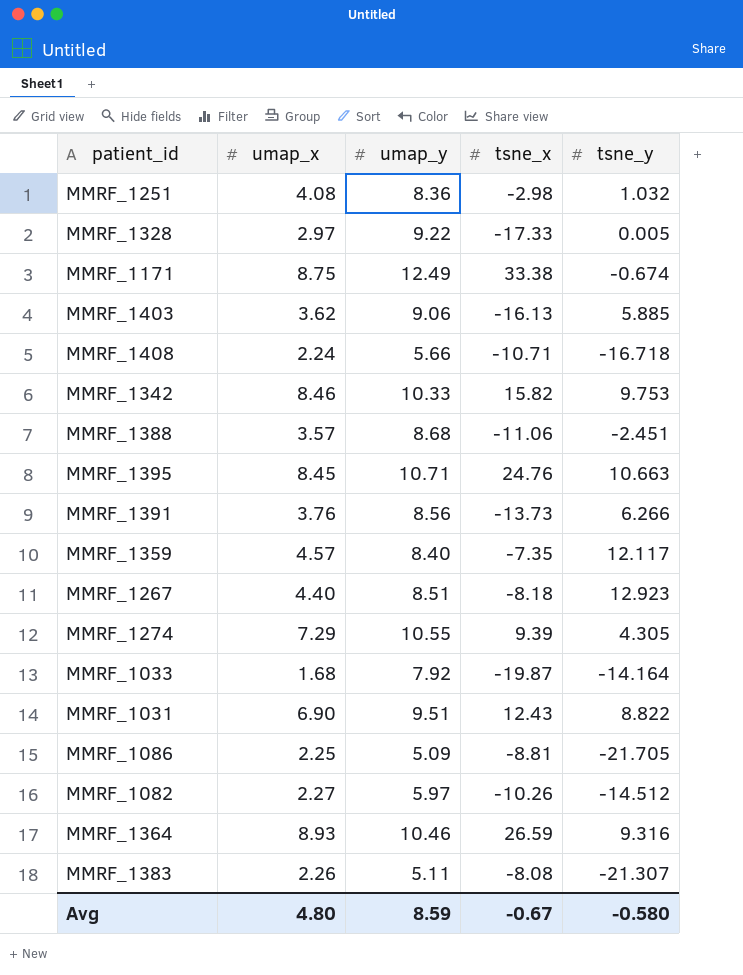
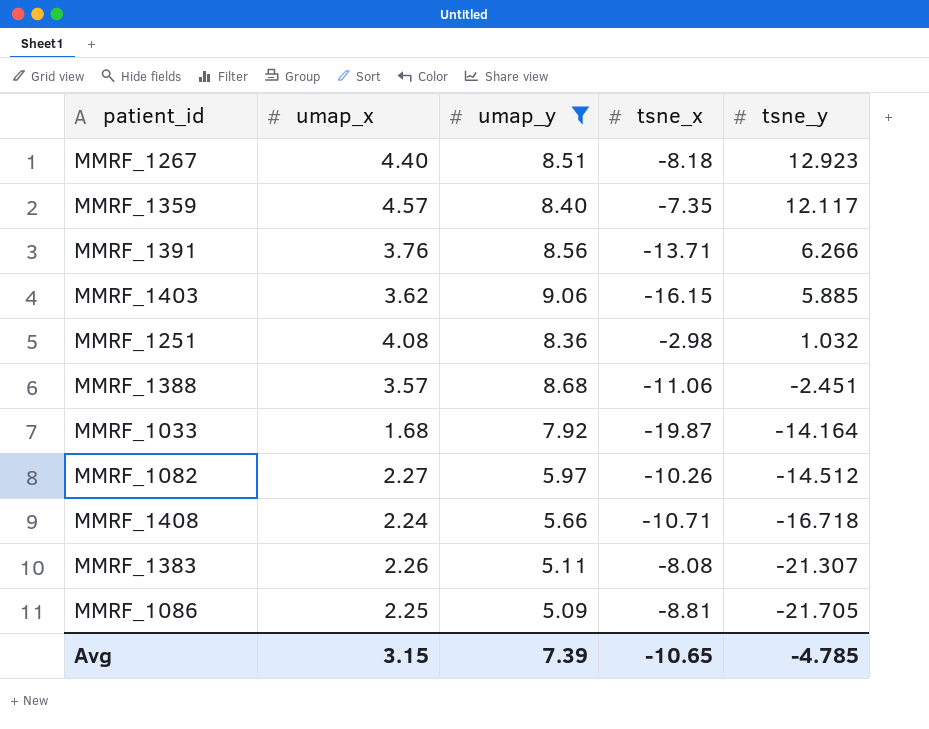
filter: none -> umap_y <= 9.06
row order: none -> tsne_y descending
MMRF_1391 | tsne_x: -13.73 -> -13.71
MMRF_1403 | tsne_x: -16.13 -> -16.15
Avg | umap_x: 4.80 -> 3.15
Avg | umap_y: 8.59 -> 7.39
Avg | tsne_x: -0.67 -> -10.65
Avg | tsne_y: -0.580 -> -4.785

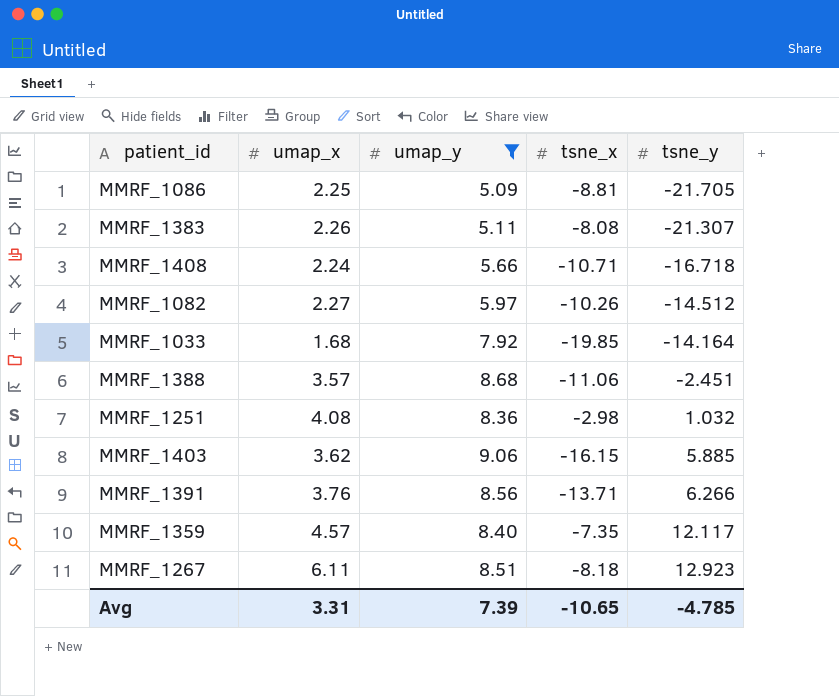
row order: tsne_y descending -> tsne_y ascending
MMRF_1033 | tsne_x: -19.87 -> -19.85
MMRF_1267 | umap_x: 4.40 -> 6.11
Avg | umap_x: 3.15 -> 3.31

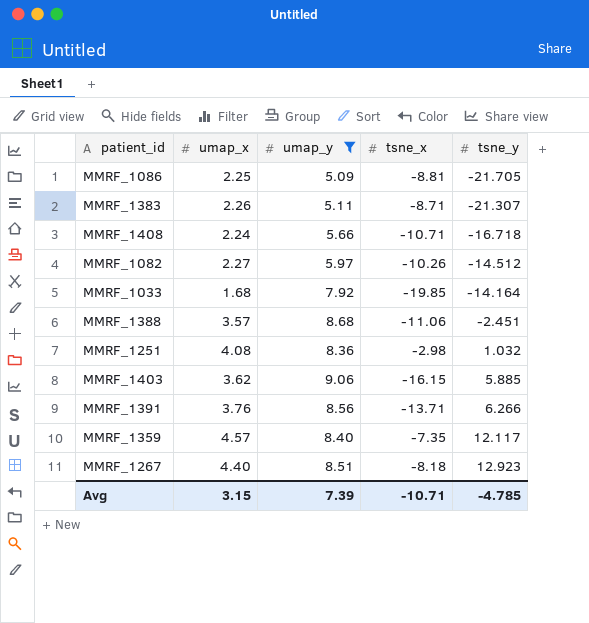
MMRF_1383 | tsne_x: -8.08 -> -8.71
MMRF_1267 | umap_x: 6.11 -> 4.40
Avg | umap_x: 3.31 -> 3.15
Avg | tsne_x: -10.65 -> -10.71

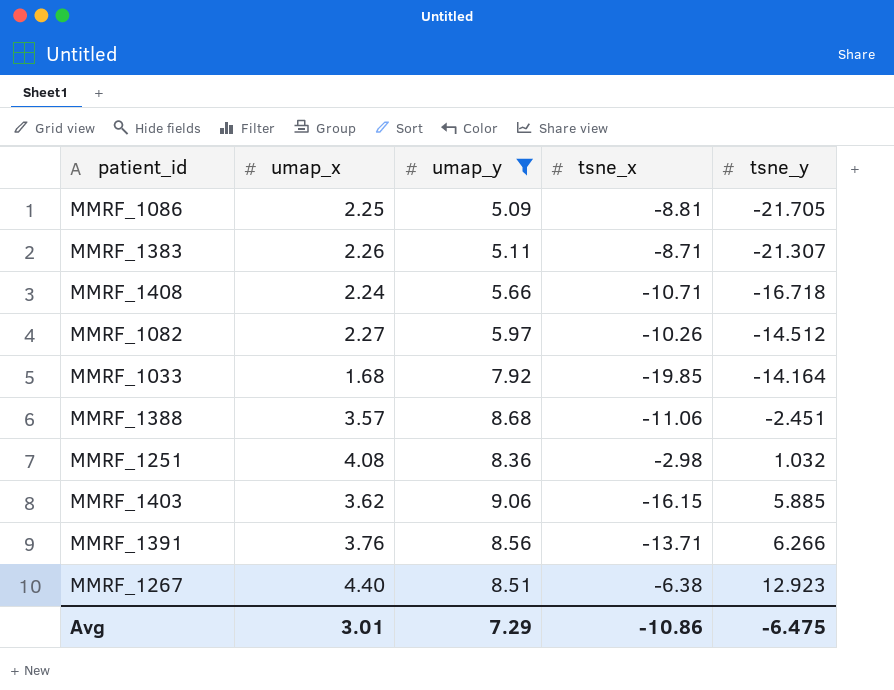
row MMRF_1359: 4.57 | 8.40 | -7.35 | 12.117 -> none
MMRF_1267 | tsne_x: -8.18 -> -6.38
Avg | umap_x: 3.15 -> 3.01
Avg | umap_y: 7.39 -> 7.29
Avg | tsne_x: -10.71 -> -10.86
Avg | tsne_y: -4.785 -> -6.475

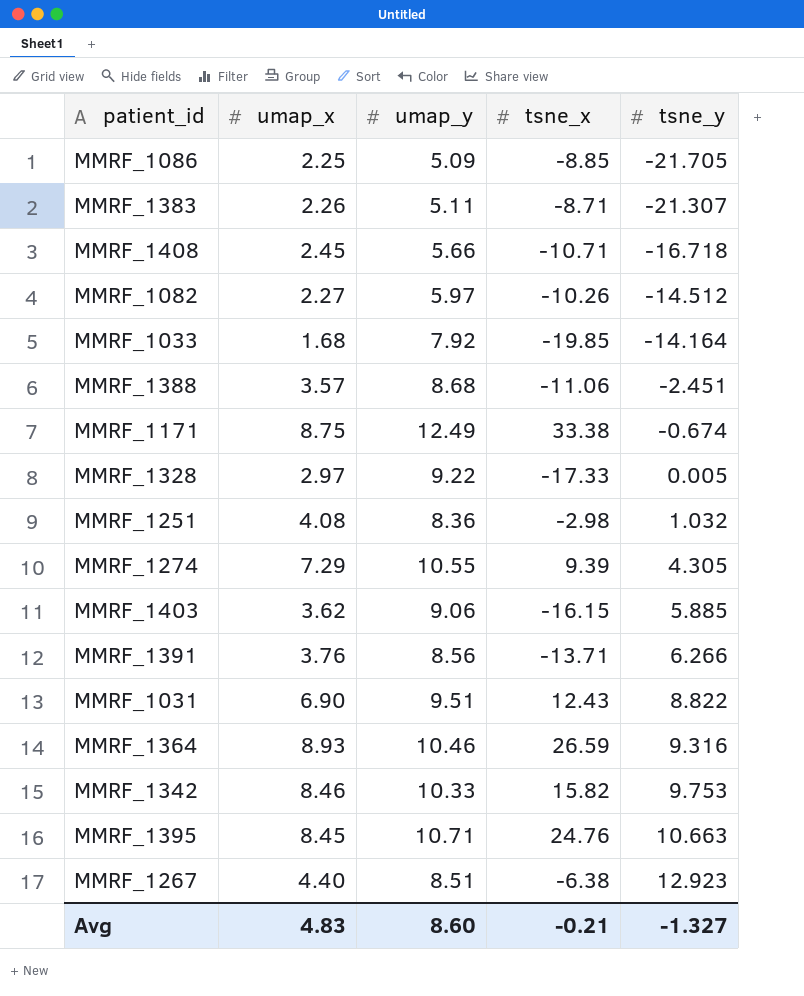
filter: umap_y <= 9.06 -> none
MMRF_1086 | tsne_x: -8.81 -> -8.85
MMRF_1408 | umap_x: 2.24 -> 2.45
Avg | umap_x: 3.01 -> 4.83
Avg | umap_y: 7.29 -> 8.60
Avg | tsne_x: -10.86 -> -0.21
Avg | tsne_y: -6.475 -> -1.327

